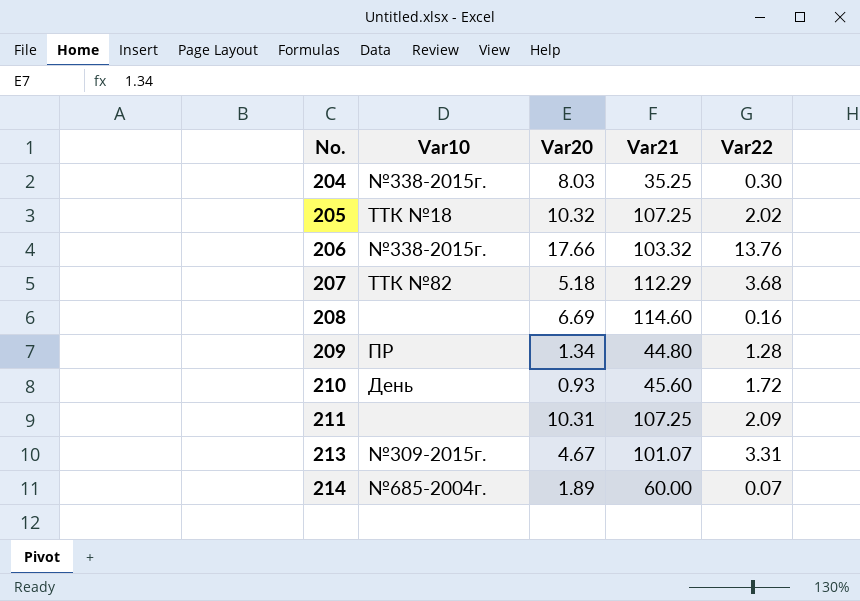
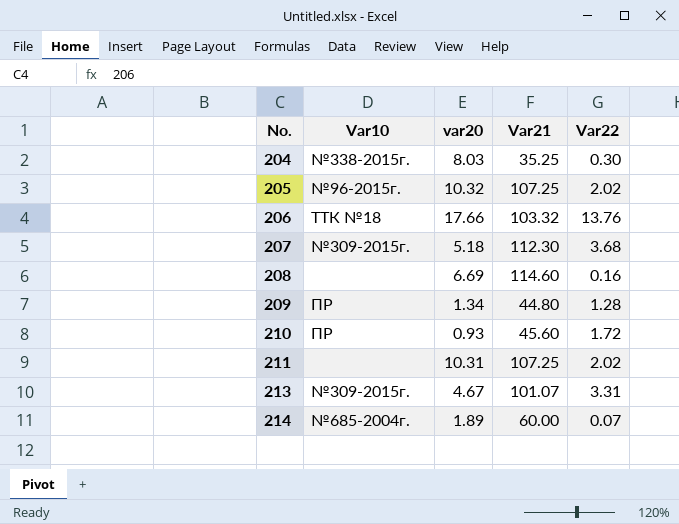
column name: Var20 -> var20
205 | Var10: ТТК №18 -> №96-2015г.
206 | Var10: №338-2015г. -> ТТК №18
207 | Var10: ТТК №82 -> №309-2015г.
207 | Var21: 112.29 -> 112.30
210 | Var10: День -> ПР
211 | Var22: 2.09 -> 2.02

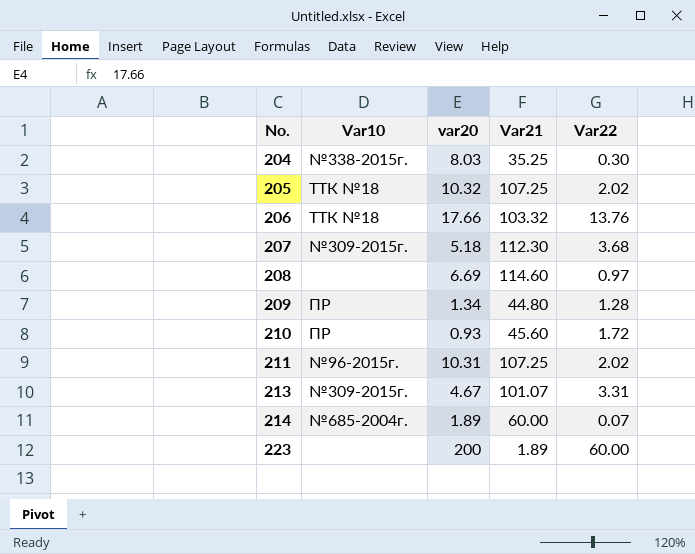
205 | Var10: №96-2015г. -> ТТК №18
208 | Var22: 0.16 -> 0.97
211 | Var10: none -> №96-2015г.
row 223: none -> none | 200 | 1.89 | 60.00

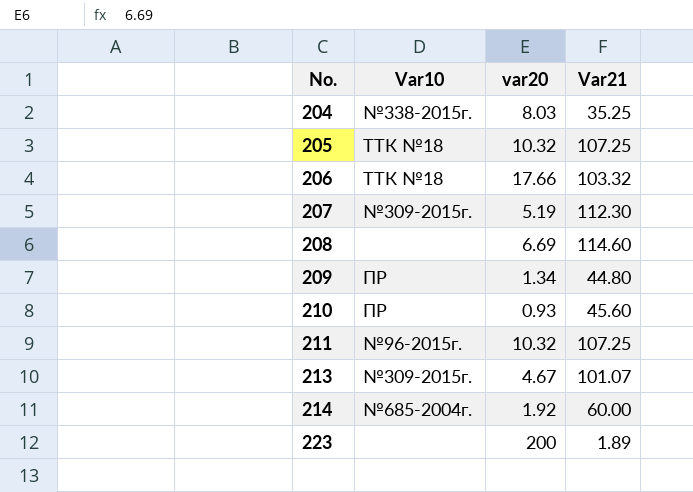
column Var22 | position: 5 -> none
207 | var20: 5.18 -> 5.19
211 | var20: 10.31 -> 10.32
214 | var20: 1.89 -> 1.92

